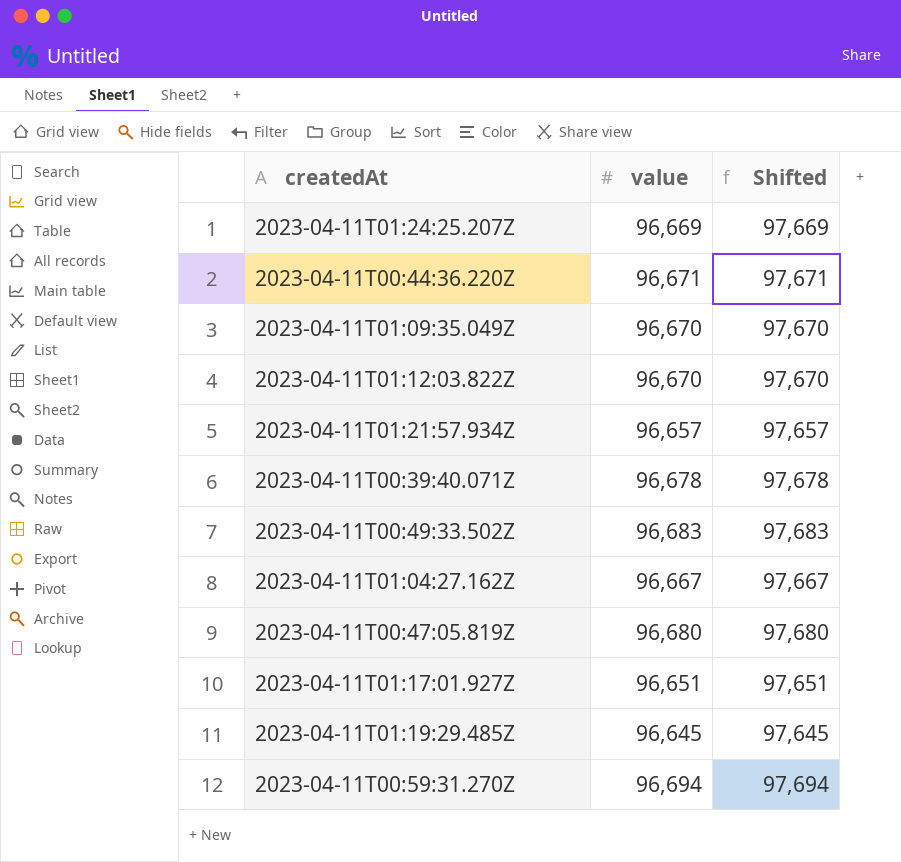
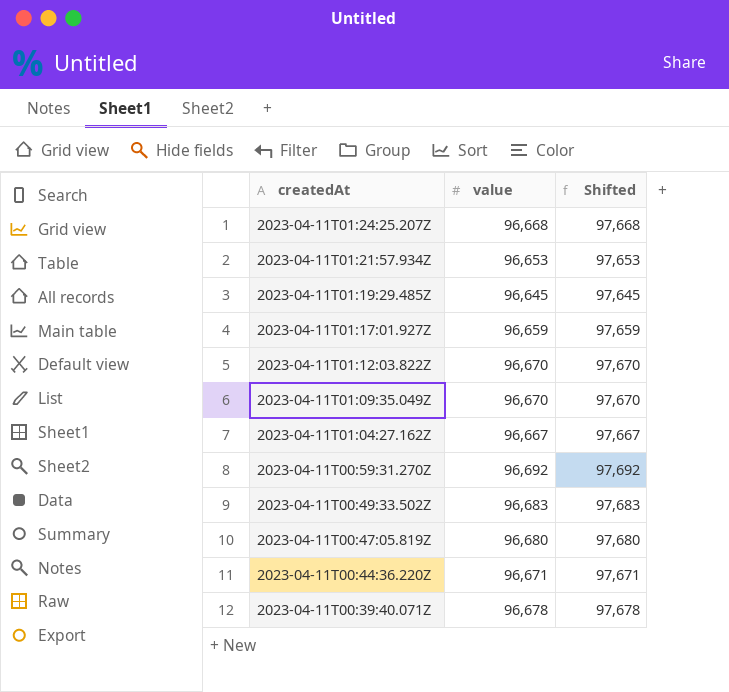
row order: none -> createdAt descending
2023-04-11T01:24:25.207Z | value: 96,669 -> 96,668
2023-04-11T01:24:25.207Z | Shifted: 97,669 -> 97,668
2023-04-11T01:21:57.934Z | value: 96,657 -> 96,653
2023-04-11T01:21:57.934Z | Shifted: 97,657 -> 97,653
2023-04-11T01:17:01.927Z | value: 96,651 -> 96,659
2023-04-11T01:17:01.927Z | Shifted: 97,651 -> 97,659
2023-04-11T00:59:31.270Z | value: 96,694 -> 96,692
2023-04-11T00:59:31.270Z | Shifted: 97,694 -> 97,692

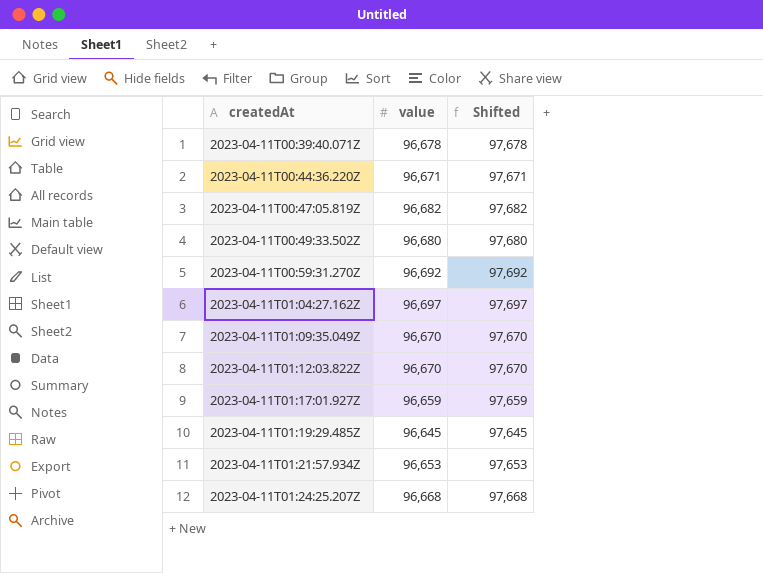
row order: createdAt descending -> createdAt ascending
2023-04-11T00:47:05.819Z | value: 96,680 -> 96,682
2023-04-11T00:47:05.819Z | Shifted: 97,680 -> 97,682
2023-04-11T00:49:33.502Z | value: 96,683 -> 96,680
2023-04-11T00:49:33.502Z | Shifted: 97,683 -> 97,680
2023-04-11T01:04:27.162Z | value: 96,667 -> 96,697
2023-04-11T01:04:27.162Z | Shifted: 97,667 -> 97,697

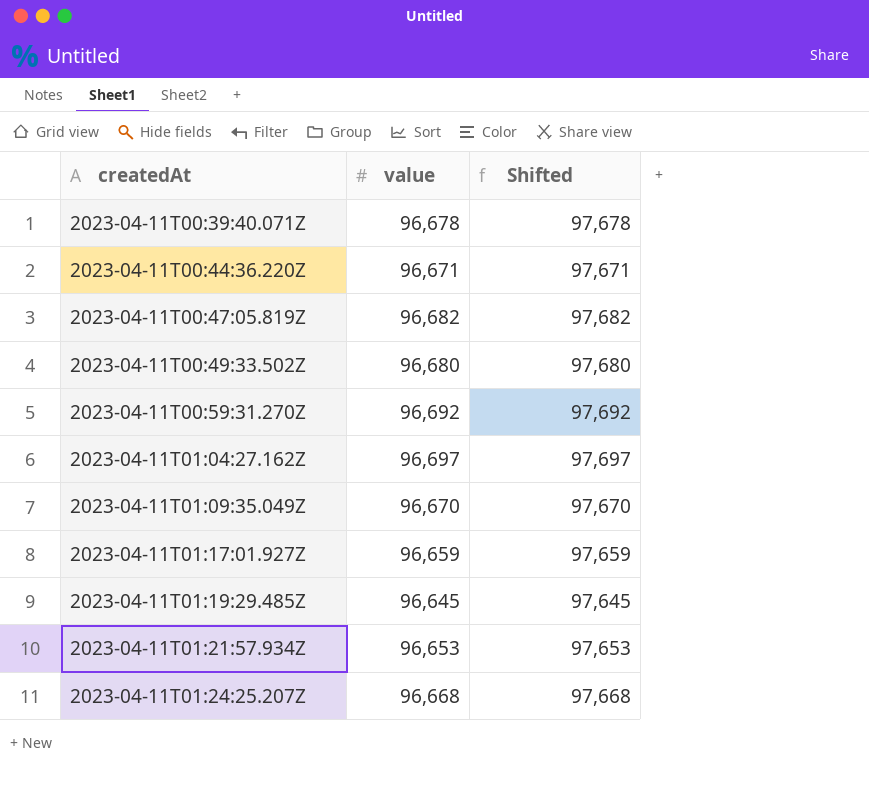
row 2023-04-11T01:12:03.822Z: 96,670 | 97,670 -> none

